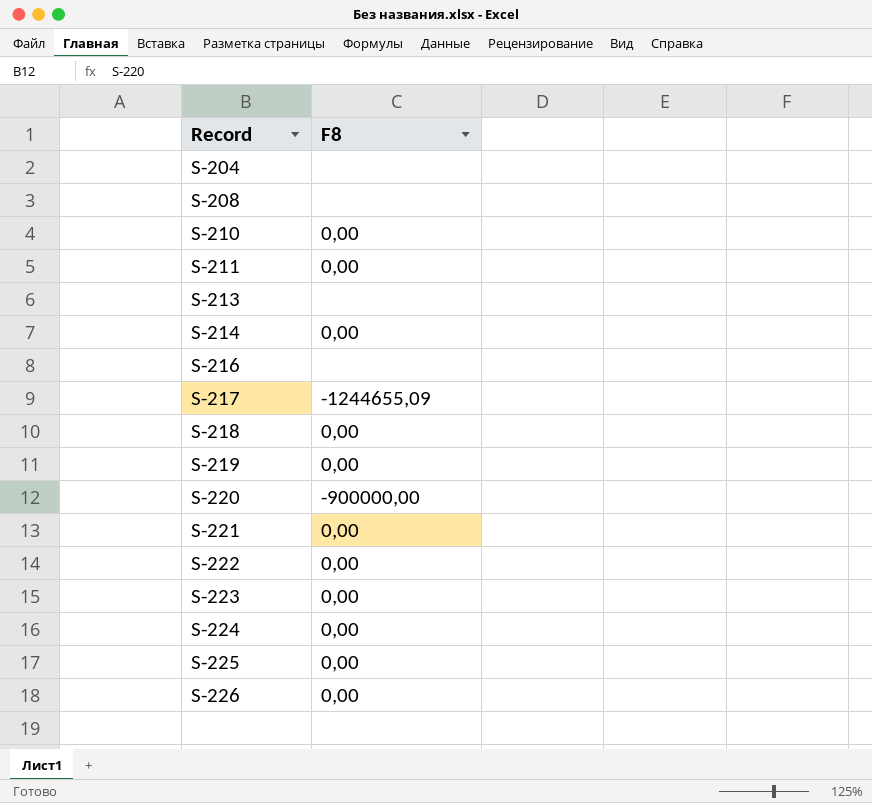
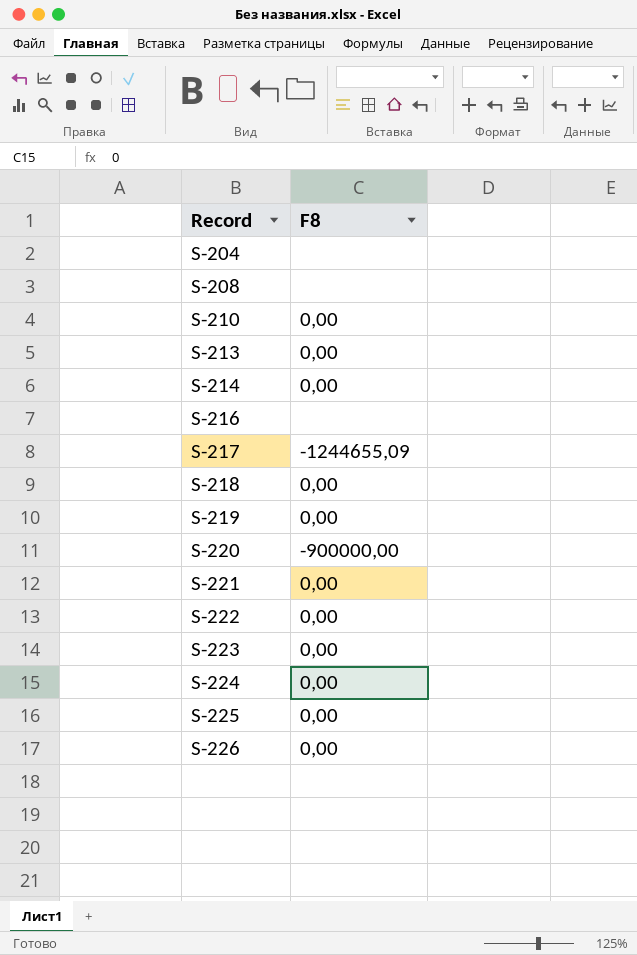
row S-211: 0,00 -> none
S-213 | F8: none -> 0,00

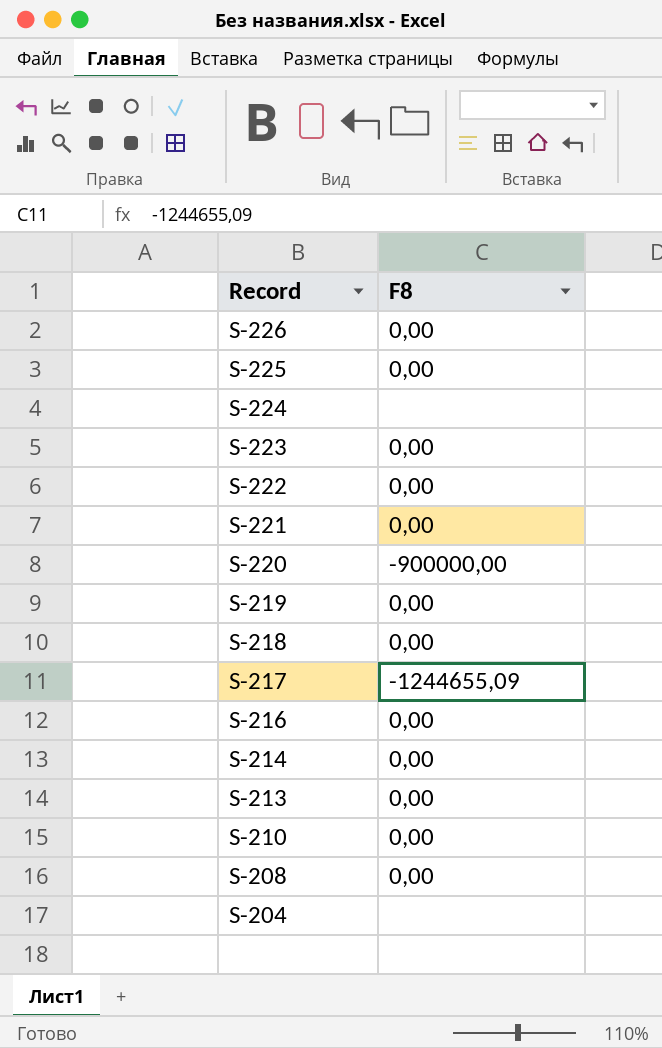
row order: Record ascending -> Record descending
S-224 | F8: 0,00 -> none
S-216 | F8: none -> 0,00
S-208 | F8: none -> 0,00

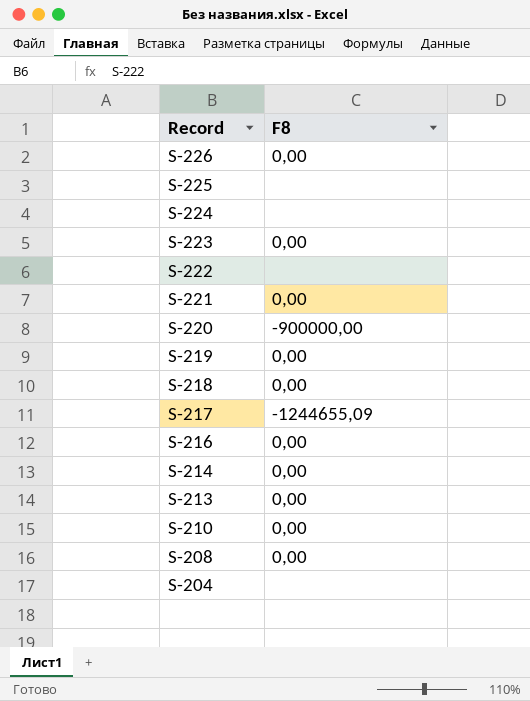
S-225 | F8: 0,00 -> none
S-222 | F8: 0,00 -> none

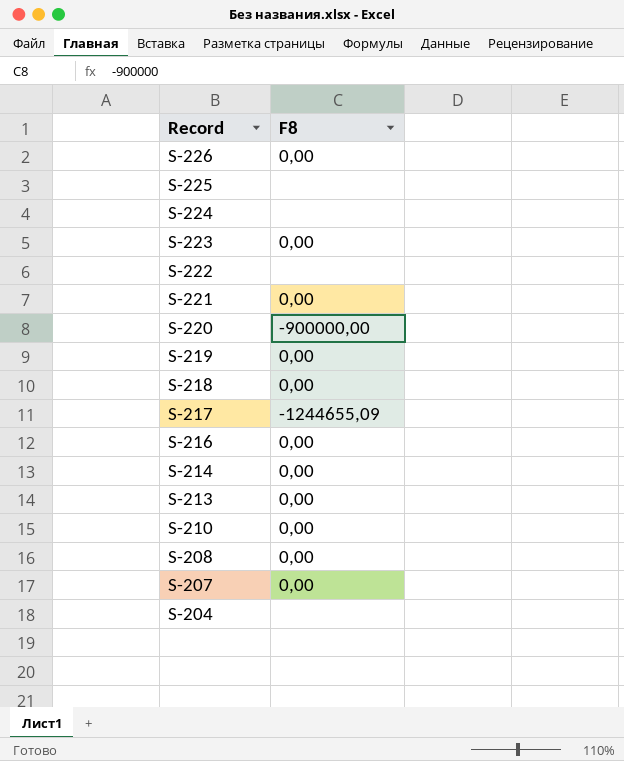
row S-207: none -> 0,00

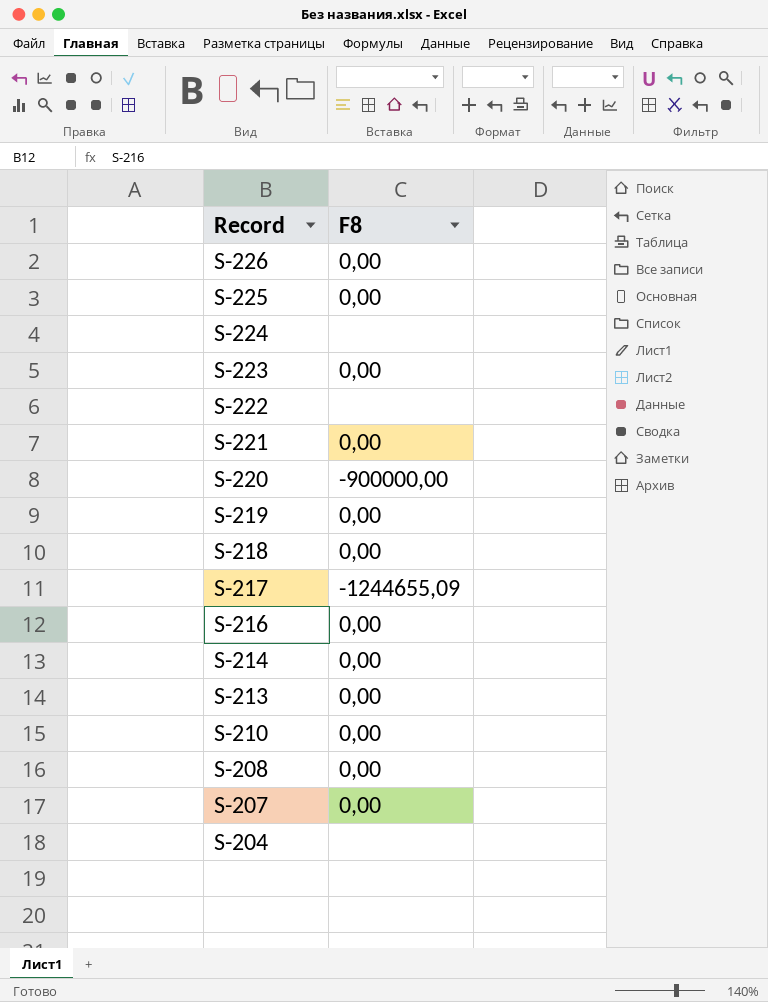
S-225 | F8: none -> 0,00

